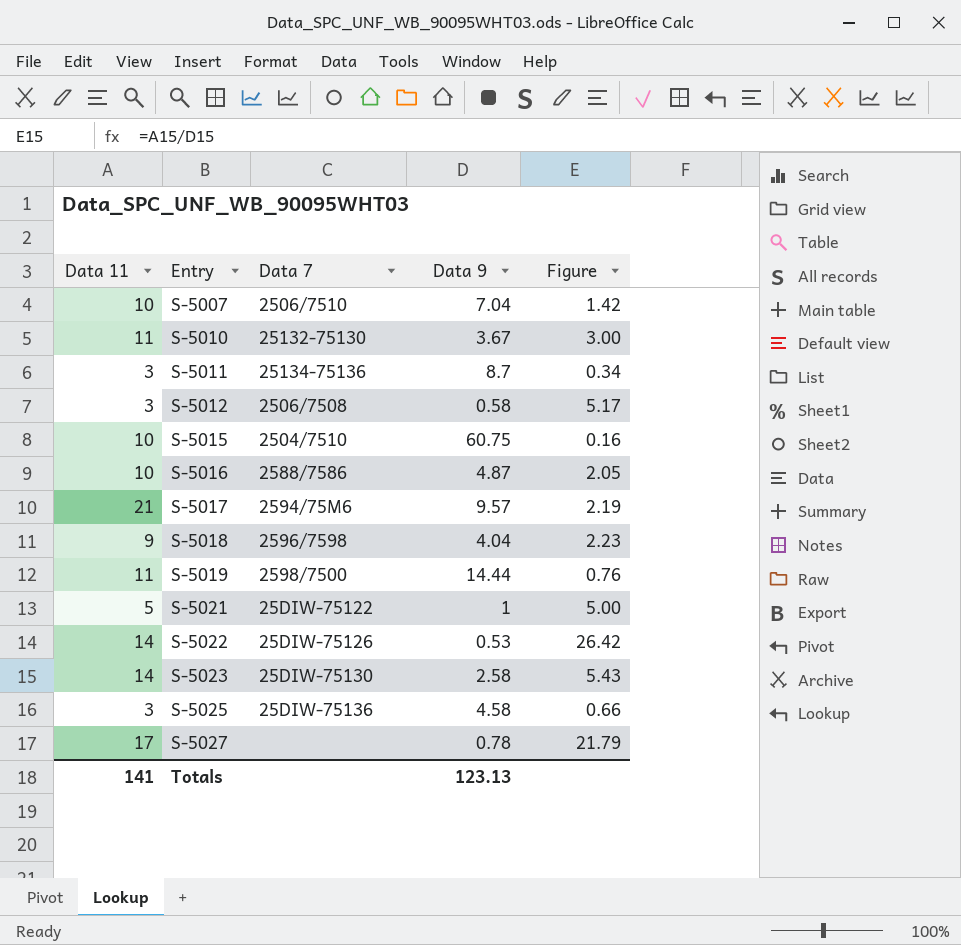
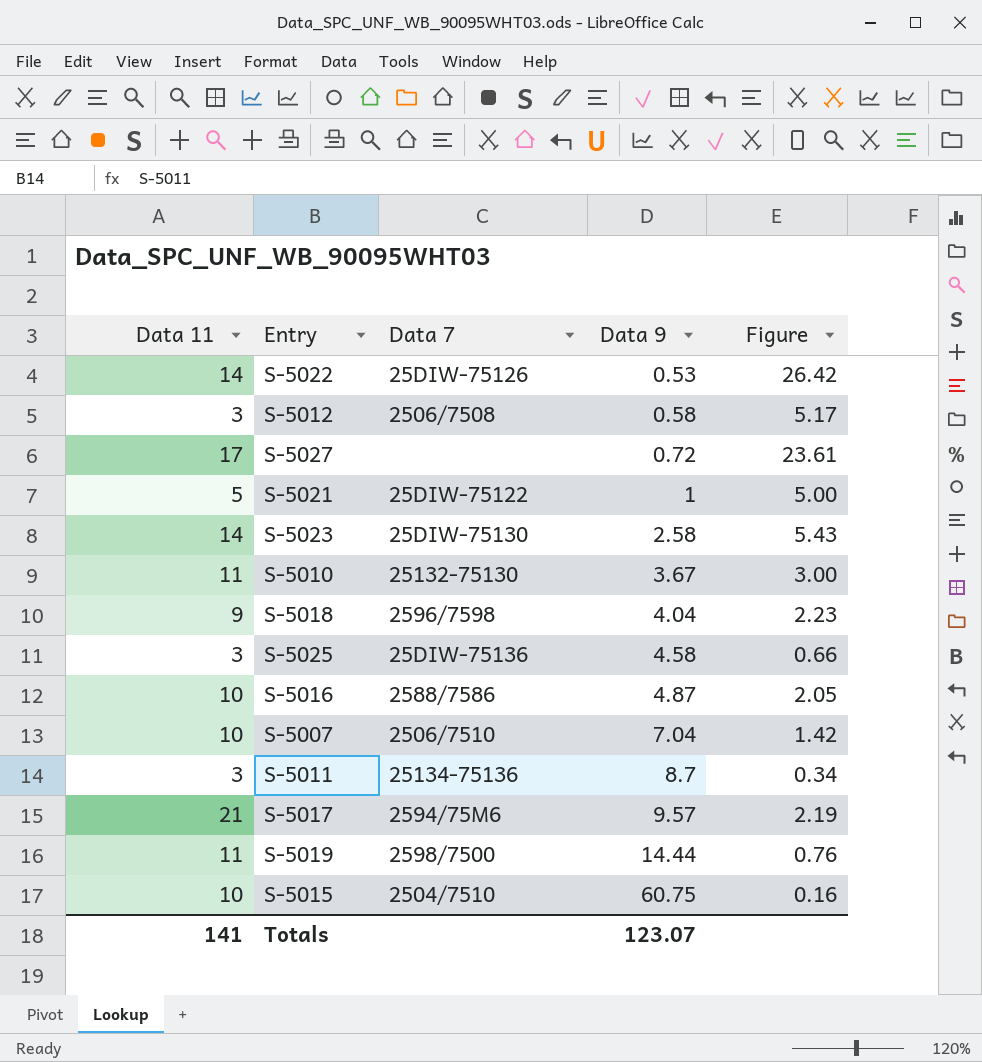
row order: Entry ascending -> Data 9 ascending
S-5027 | Data 9: 0.78 -> 0.72
S-5027 | Figure: 21.79 -> 23.61
Totals | Data 9: 123.13 -> 123.07

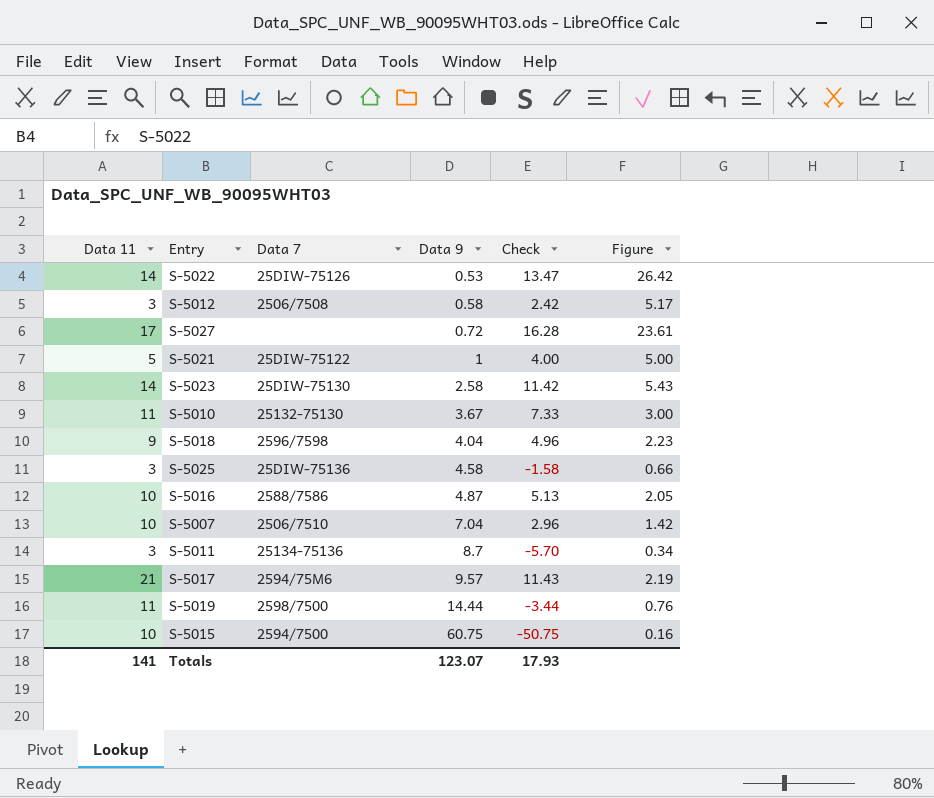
column Check | formula: none -> [Data 11] - [Data 9]
S-5015 | Data 7: 2504/7510 -> 2594/7500

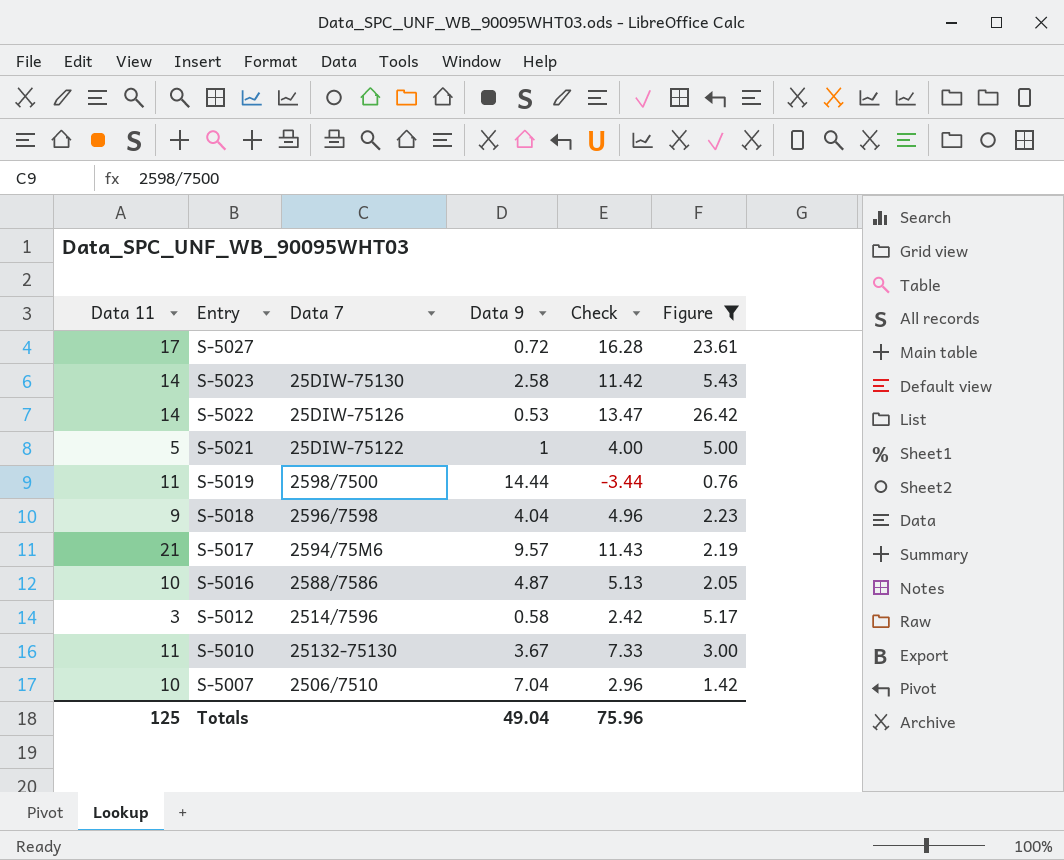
filter: none -> Figure >= 0.76
row order: Data 9 ascending -> Entry descending
S-5012 | Data 7: 2506/7508 -> 2514/7596
Totals | Data 11: 141 -> 125
Totals | Data 9: 123.07 -> 49.04
Totals | Check: 17.93 -> 75.96

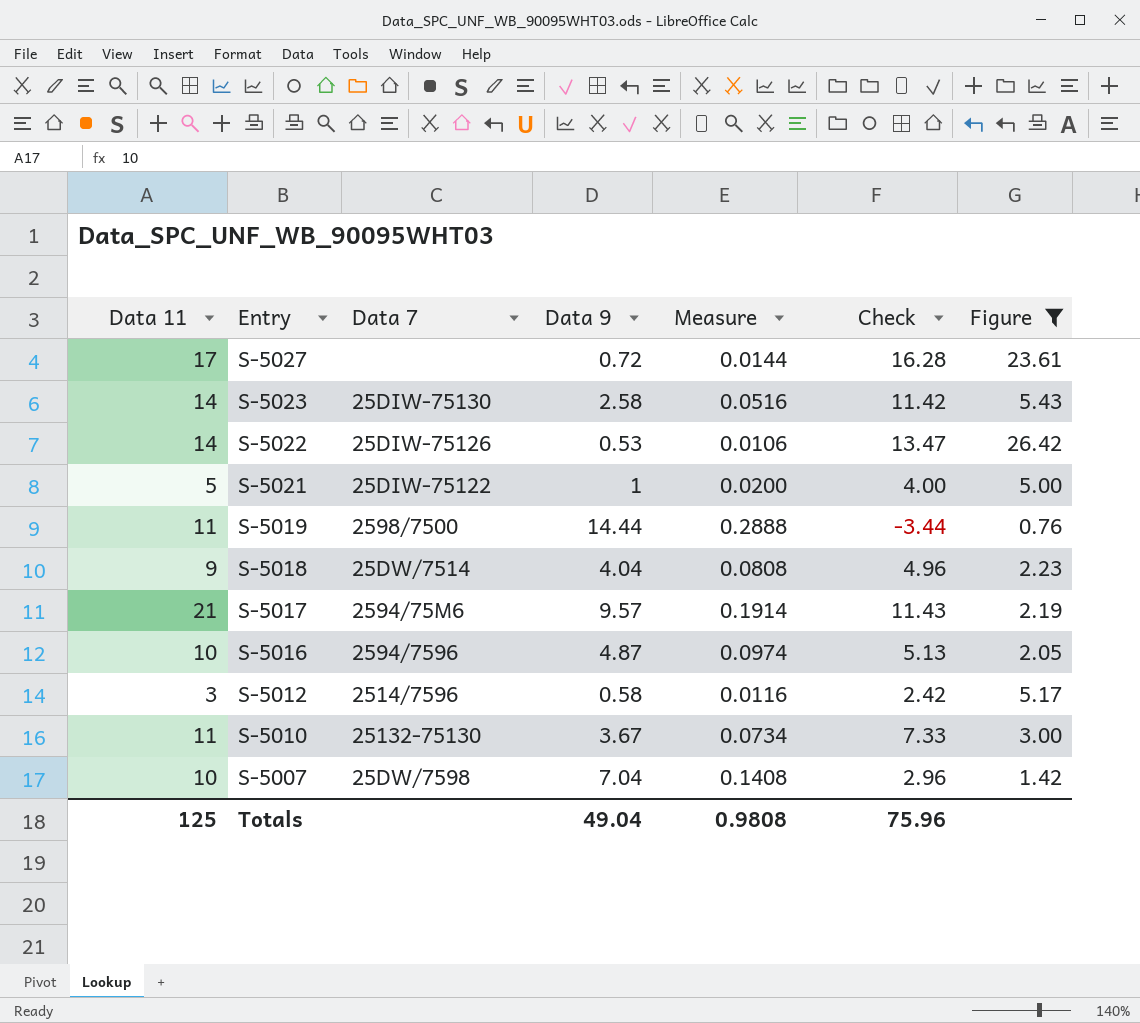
column Measure | formula: none -> [Data 9] * 0.02
S-5018 | Data 7: 2596/7598 -> 25DW/7514
S-5016 | Data 7: 2588/7586 -> 2594/7596
S-5007 | Data 7: 2506/7510 -> 25DW/7598

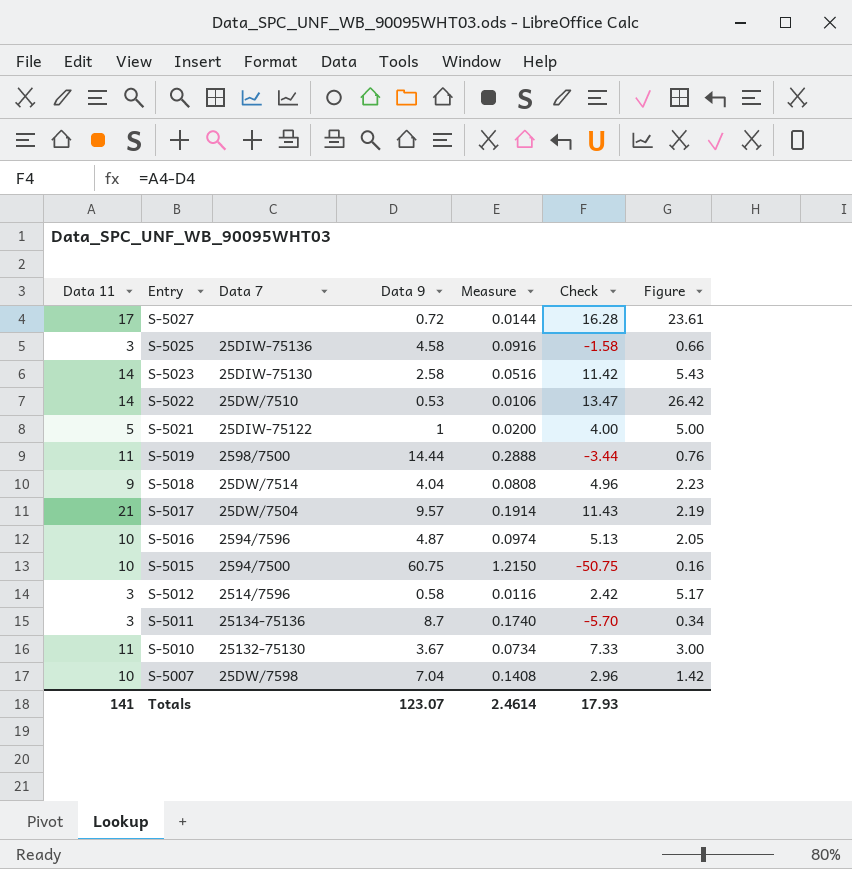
filter: Figure >= 0.76 -> none
S-5022 | Data 7: 25DIW-75126 -> 25DW/7510
S-5017 | Data 7: 2594/75M6 -> 25DW/7504
Totals | Data 11: 125 -> 141
Totals | Data 9: 49.04 -> 123.07
Totals | Measure: 0.9808 -> 2.4614
Totals | Check: 75.96 -> 17.93

